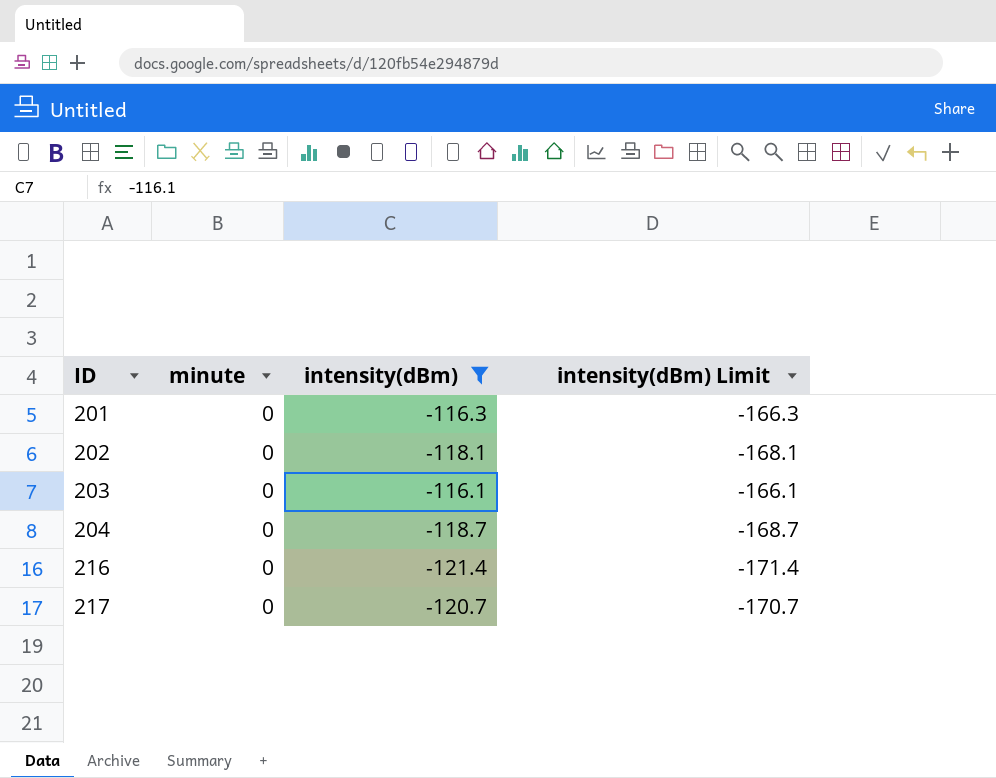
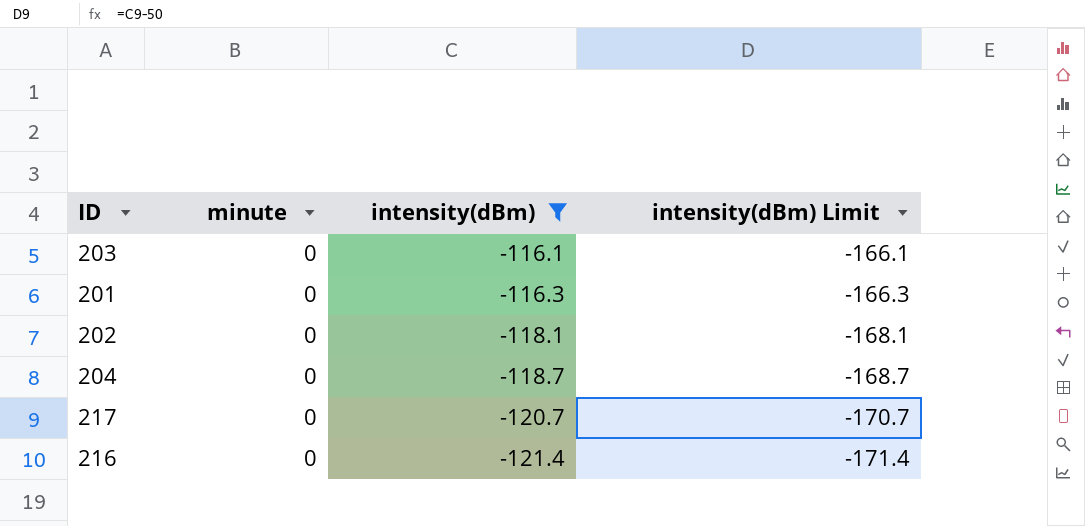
row order: ID ascending -> intensity(dBm) descending

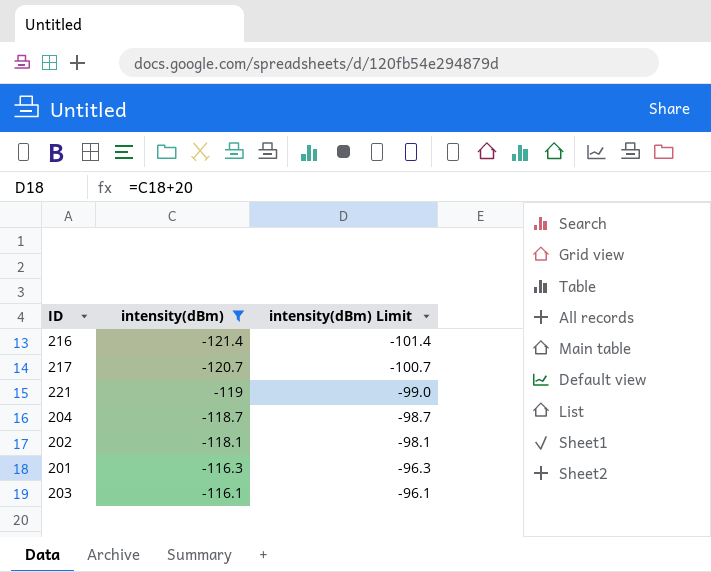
row order: intensity(dBm) descending -> intensity(dBm) ascending
column minute | position: 2 -> none
column intensity(dBm) Limit | formula: [intensity(dBm)] - 50 -> [intensity(dBm)] + 20
row 221: none -> -119 | -99.0

